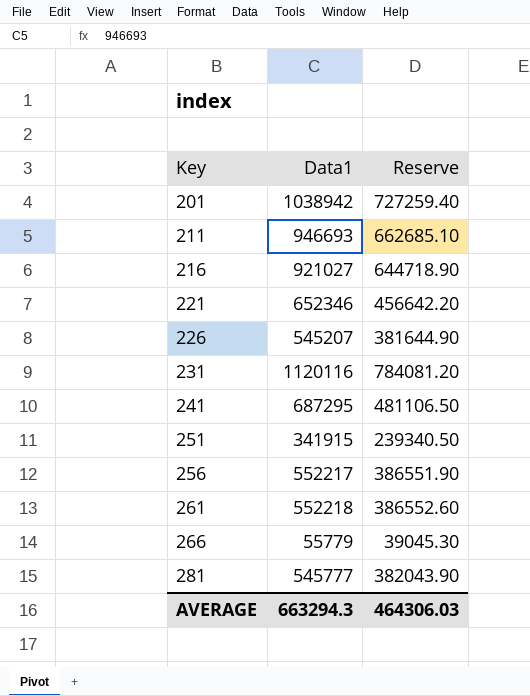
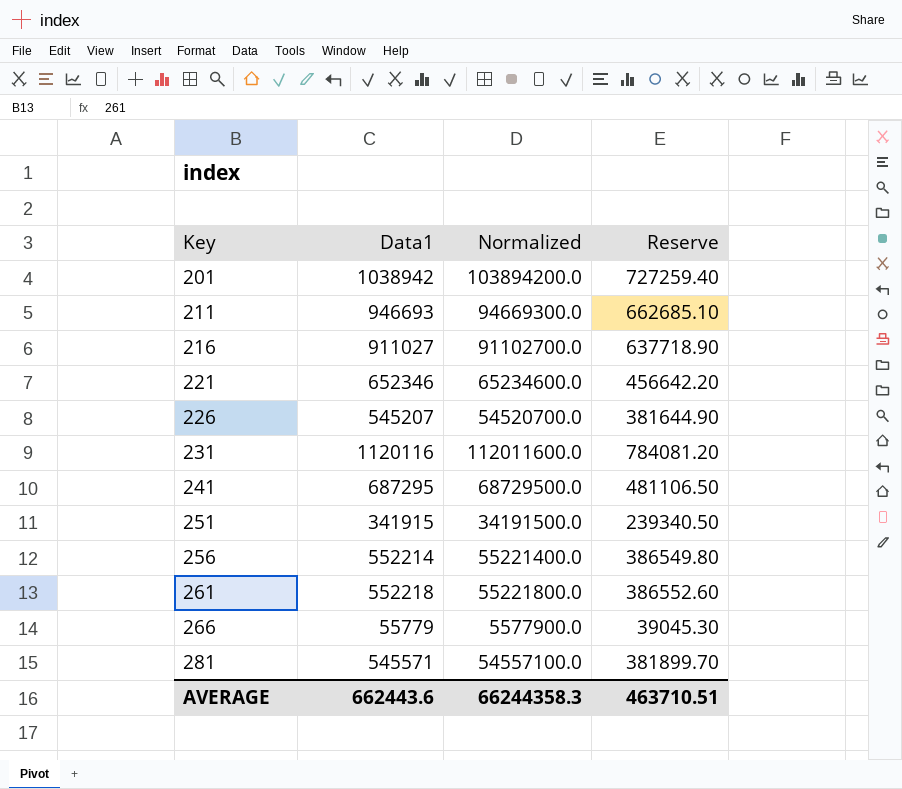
column Normalized | formula: none -> [Data1] * 100
216 | Data1: 921027 -> 911027
216 | Reserve: 644718.90 -> 637718.90
256 | Data1: 552217 -> 552214
256 | Reserve: 386551.90 -> 386549.80
281 | Data1: 545777 -> 545571
281 | Reserve: 382043.90 -> 381899.70
AVERAGE | Data1: 663294.3 -> 662443.6
AVERAGE | Reserve: 464306.03 -> 463710.51

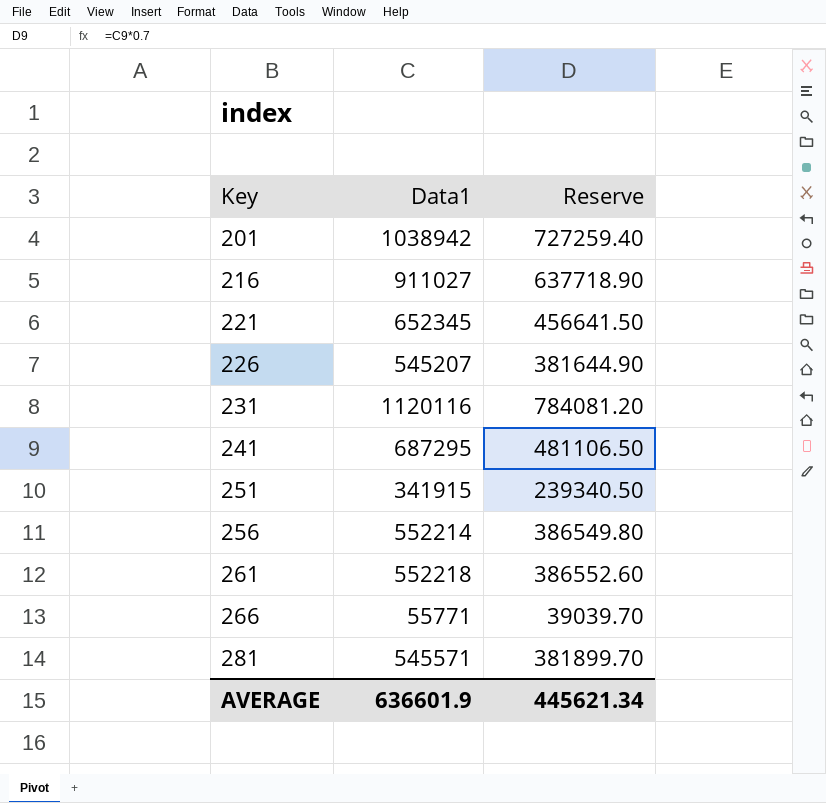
column Normalized | formula: [Data1] * 100 -> none
row 211: 946693 | 94669300.0 | 662685.10 -> none
221 | Data1: 652346 -> 652345
221 | Reserve: 456642.20 -> 456641.50
266 | Data1: 55779 -> 55771
266 | Reserve: 39045.30 -> 39039.70
AVERAGE | Data1: 662443.6 -> 636601.9
AVERAGE | Reserve: 463710.51 -> 445621.34

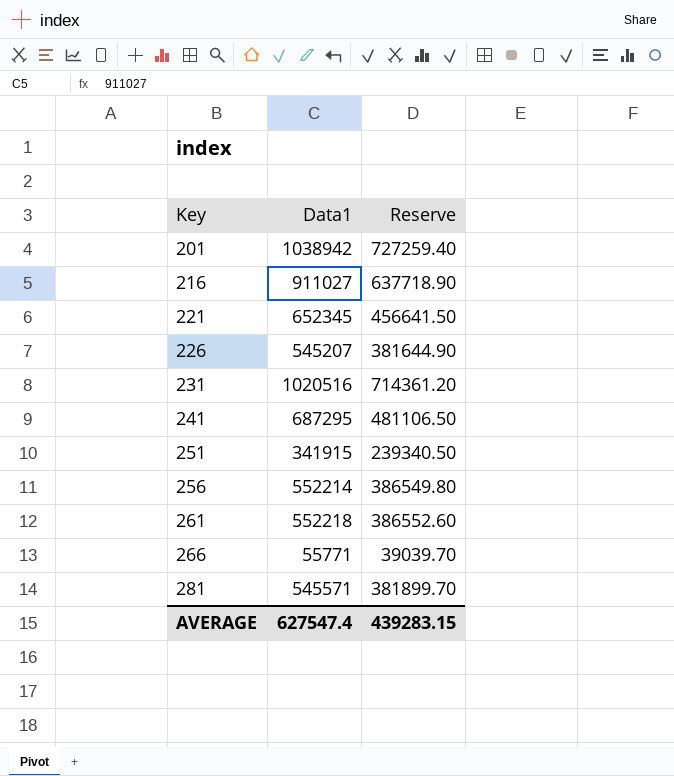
231 | Data1: 1120116 -> 1020516
231 | Reserve: 784081.20 -> 714361.20
AVERAGE | Data1: 636601.9 -> 627547.4
AVERAGE | Reserve: 445621.34 -> 439283.15

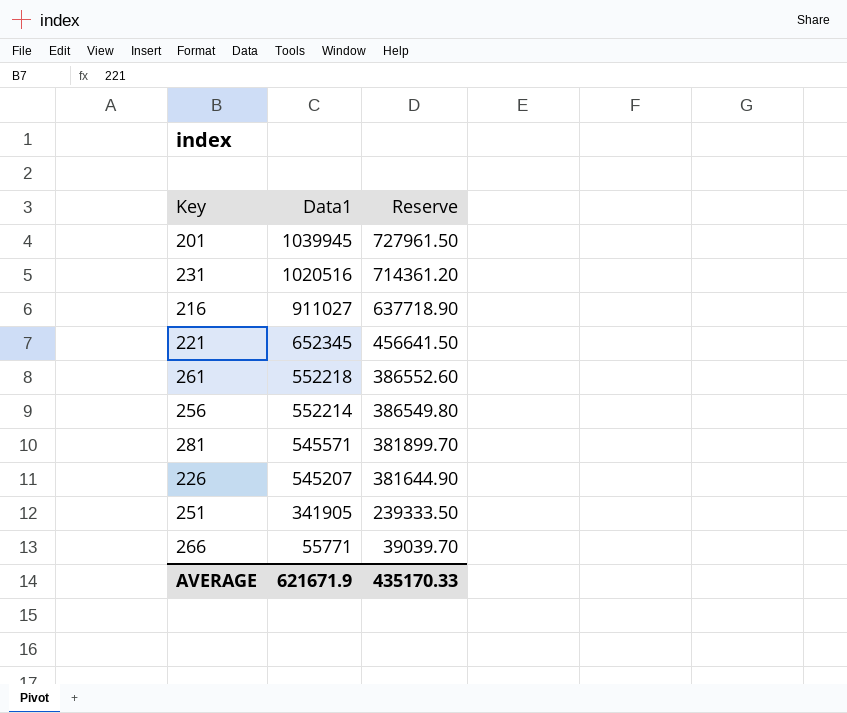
row order: Key ascending -> Data1 descending
row 241: 687295 | 481106.50 -> none
201 | Data1: 1038942 -> 1039945
201 | Reserve: 727259.40 -> 727961.50
251 | Data1: 341915 -> 341905
251 | Reserve: 239340.50 -> 239333.50
AVERAGE | Data1: 627547.4 -> 621671.9
AVERAGE | Reserve: 439283.15 -> 435170.33

